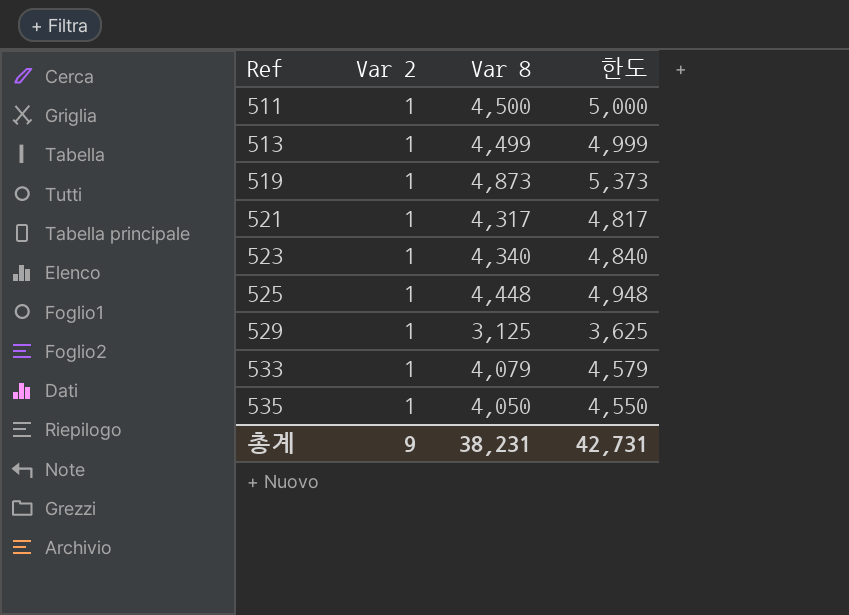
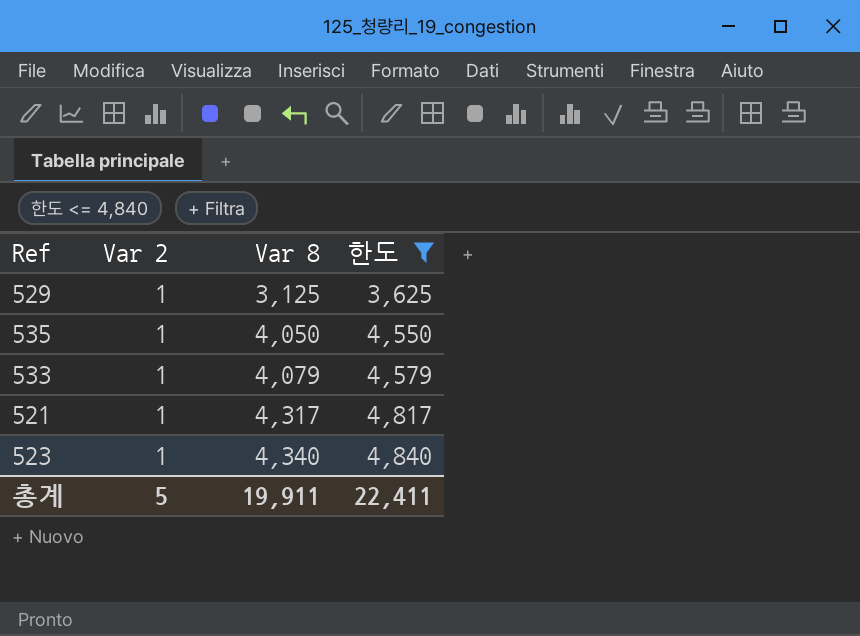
filter: none -> 한도 <= 4,840
row order: Ref ascending -> Var 8 ascending
총계 | Var 2: 9 -> 5
총계 | Var 8: 38,231 -> 19,911
총계 | 한도: 42,731 -> 22,411

